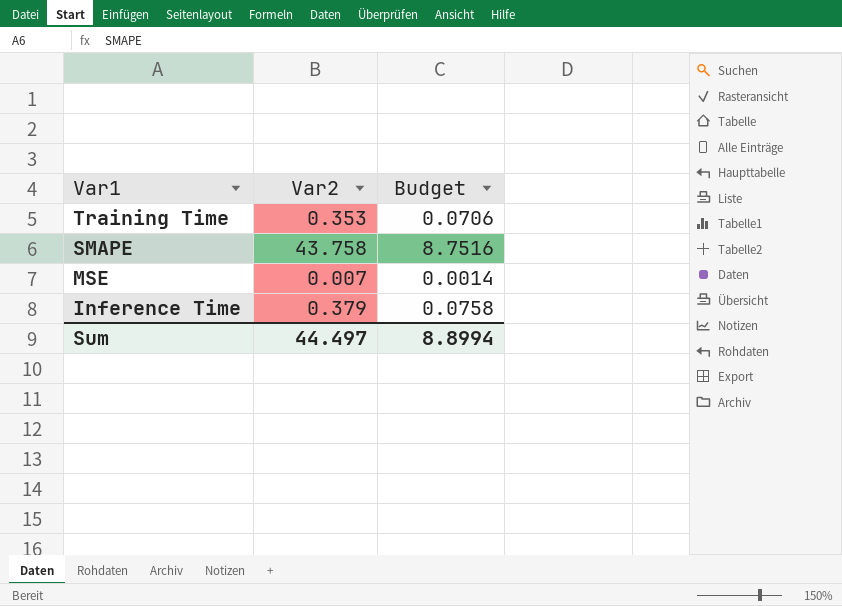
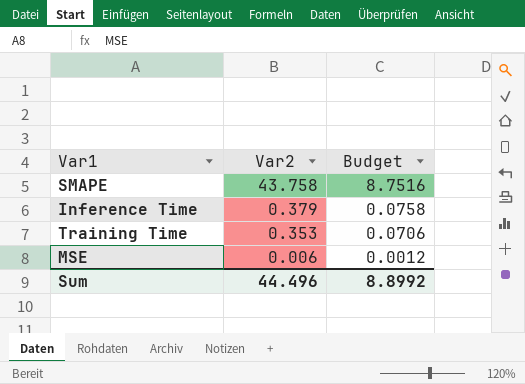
row order: Var1 descending -> Var2 descending
MSE | Var2: 0.007 -> 0.006
MSE | Budget: 0.0014 -> 0.0012
Sum | Var2: 44.497 -> 44.496
Sum | Budget: 8.8994 -> 8.8992

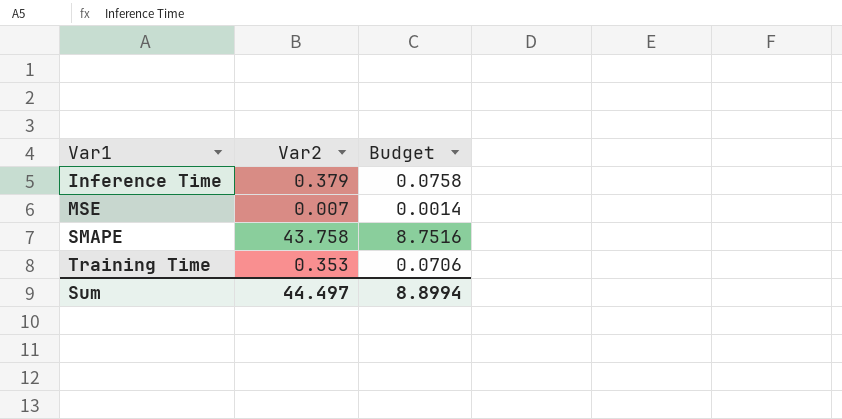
row order: Var2 descending -> Var1 ascending
MSE | Var2: 0.006 -> 0.007
MSE | Budget: 0.0012 -> 0.0014
Sum | Var2: 44.496 -> 44.497
Sum | Budget: 8.8992 -> 8.8994

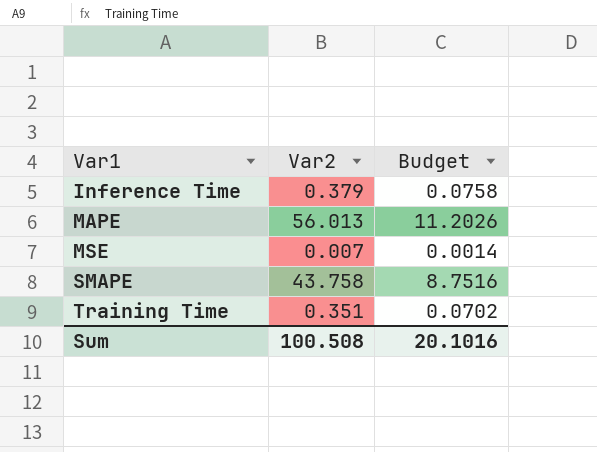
row MAPE: none -> 56.013 | 11.2026
Training Time | Var2: 0.353 -> 0.351
Training Time | Budget: 0.0706 -> 0.0702
Sum | Var2: 44.497 -> 100.508
Sum | Budget: 8.8994 -> 20.1016

